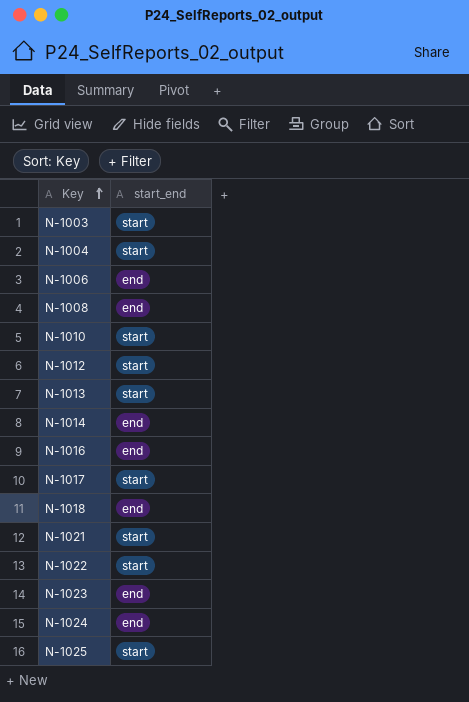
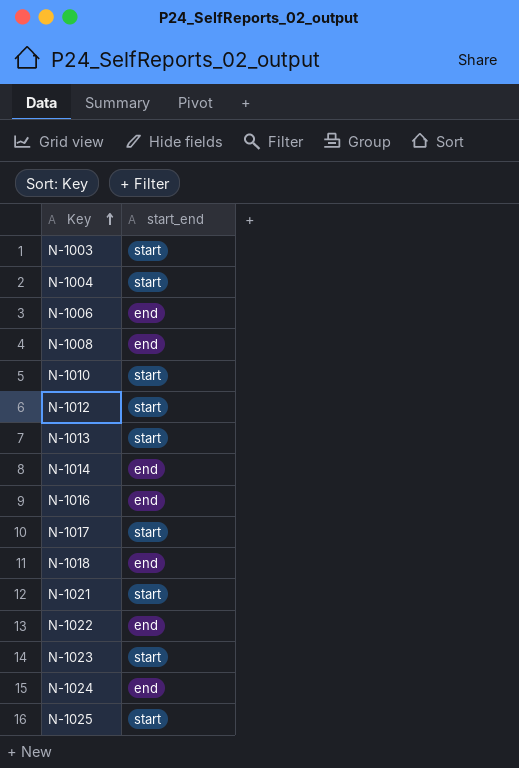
N-1022 | start_end: start -> end
N-1023 | start_end: end -> start

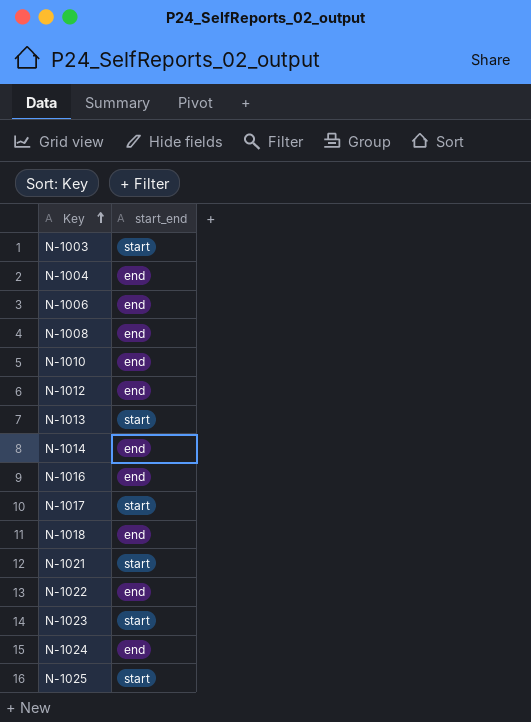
N-1004 | start_end: start -> end
N-1010 | start_end: start -> end
N-1012 | start_end: start -> end

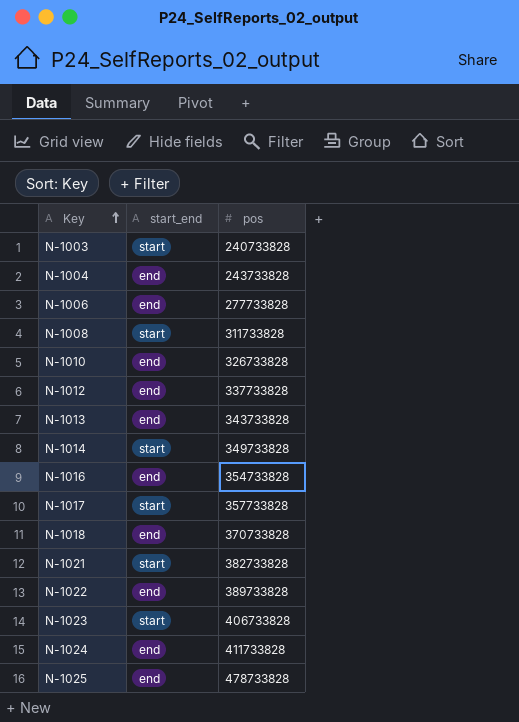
column pos | position: none -> 3
N-1008 | start_end: end -> start
N-1013 | start_end: start -> end
N-1014 | start_end: end -> start
N-1025 | start_end: start -> end

